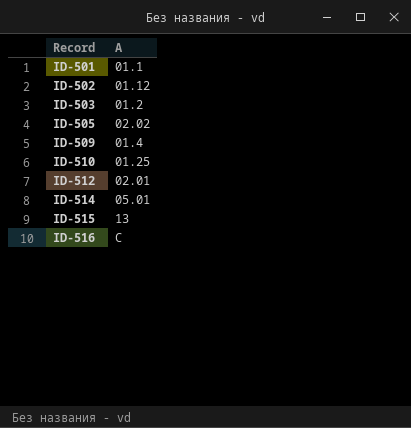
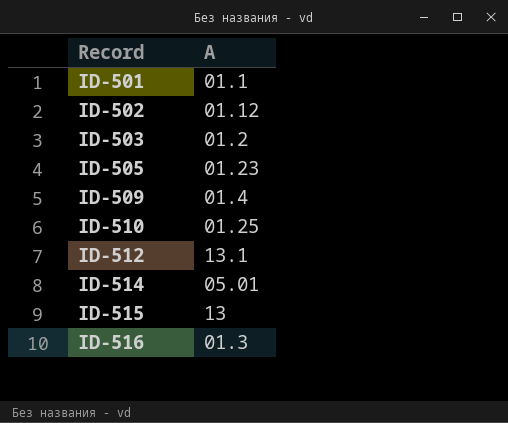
ID-505 | A: 02.02 -> 01.23
ID-512 | A: 02.01 -> 13.1
ID-516 | A: C -> 01.3

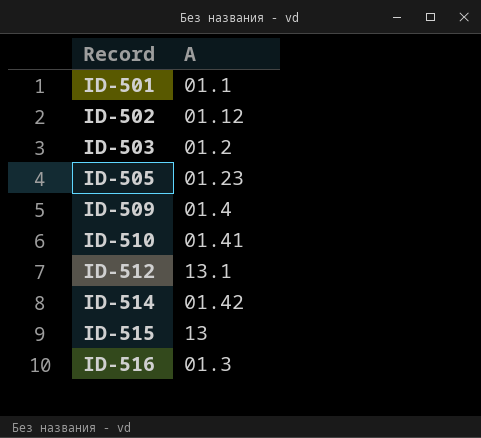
ID-510 | A: 01.25 -> 01.41
ID-514 | A: 05.01 -> 01.42

